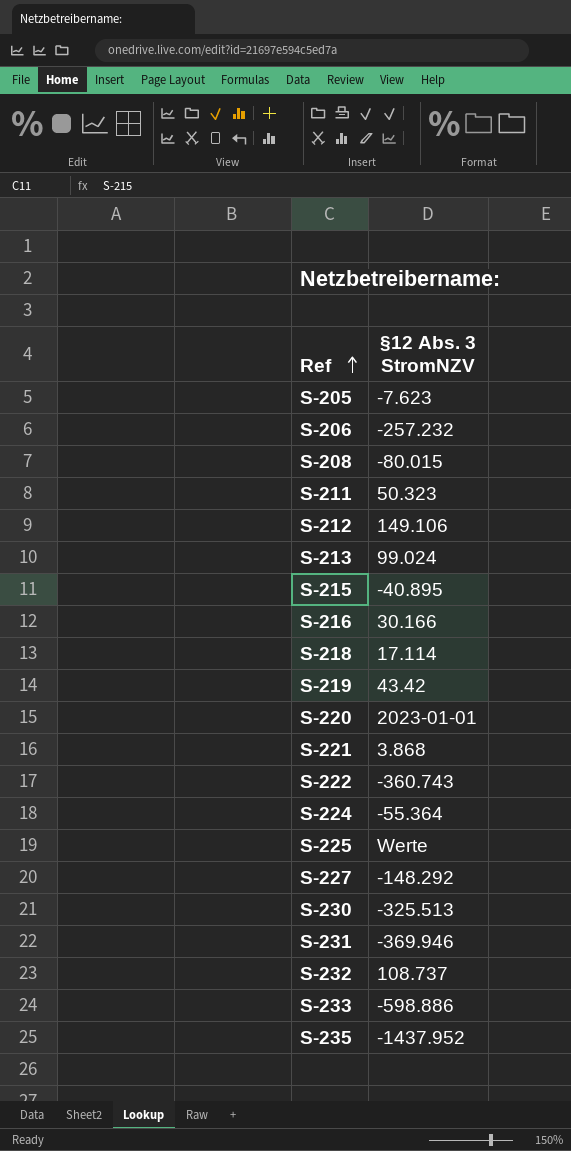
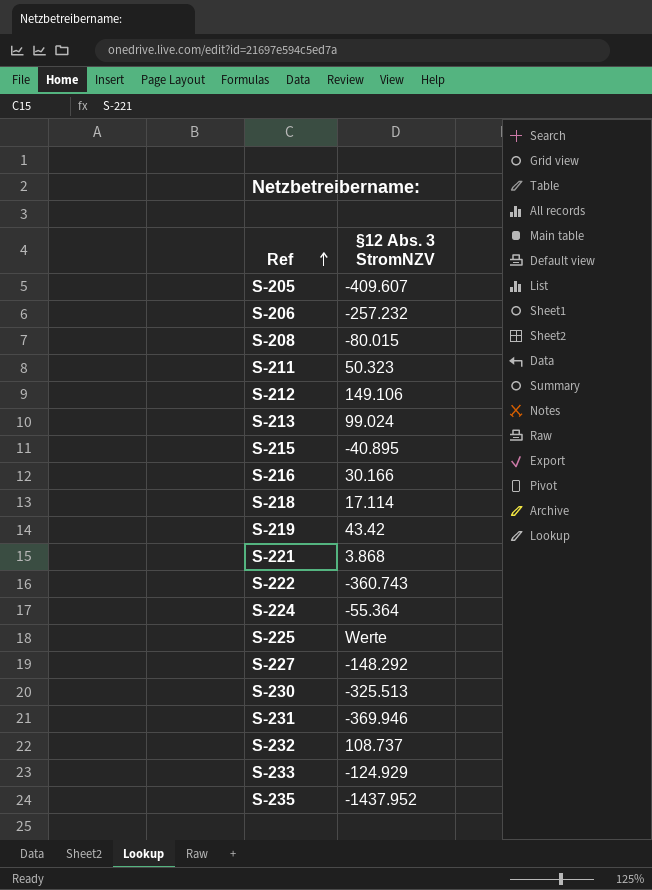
row S-220: 2023-01-01 -> none
S-205 | §12 Abs. 3 StromNZV: -7.623 -> -409.607
S-233 | §12 Abs. 3 StromNZV: -598.886 -> -124.929

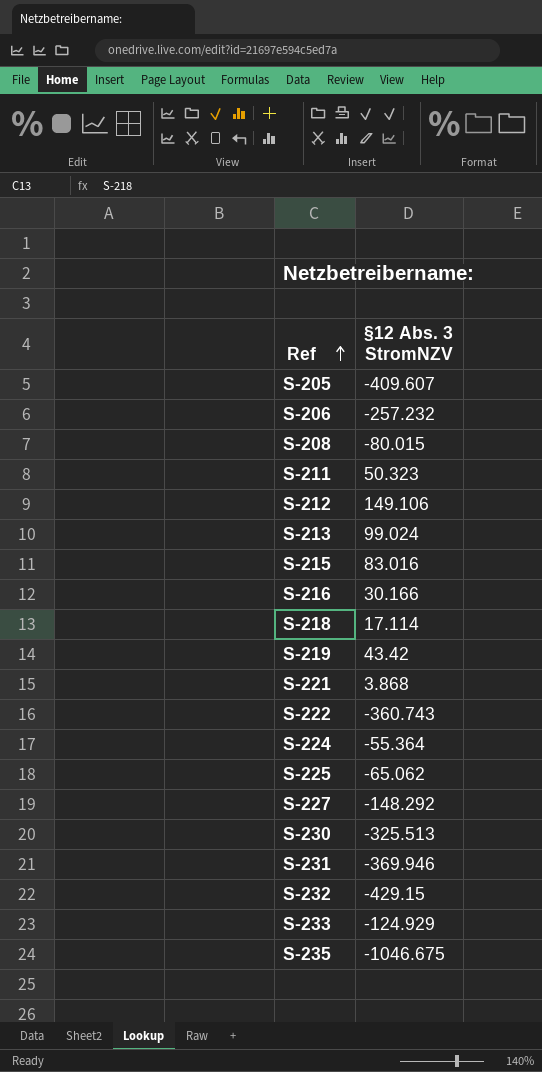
S-215 | §12 Abs. 3 StromNZV: -40.895 -> 83.016
S-225 | §12 Abs. 3 StromNZV: Werte -> -65.062
S-232 | §12 Abs. 3 StromNZV: 108.737 -> -429.15
S-235 | §12 Abs. 3 StromNZV: -1437.952 -> -1046.675

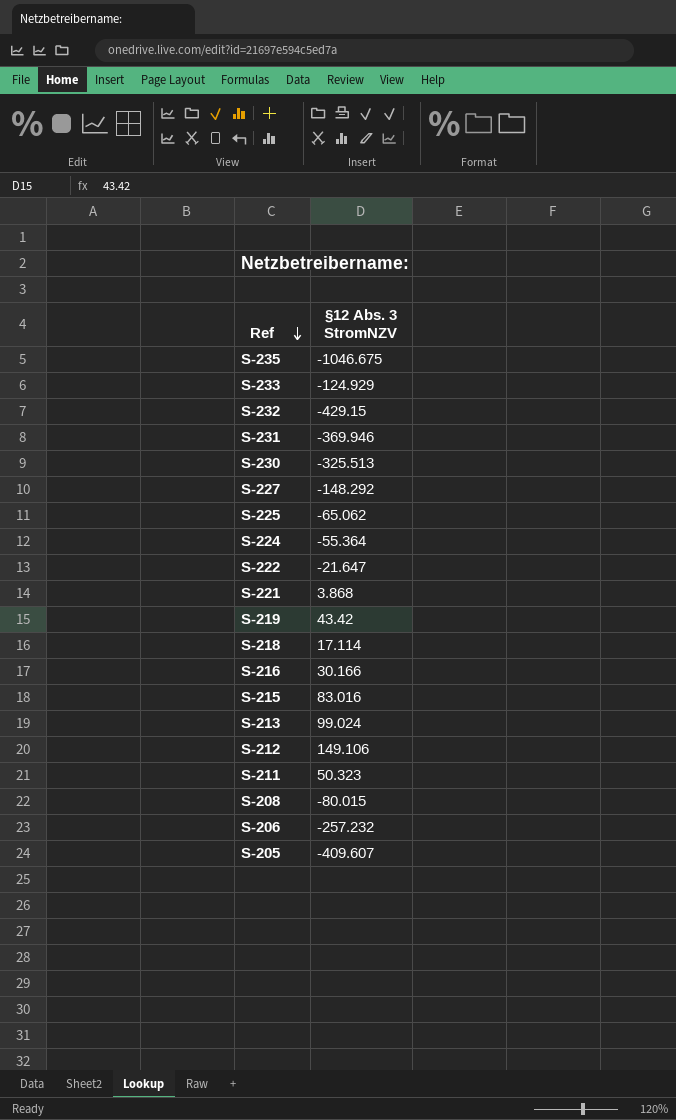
row order: Ref ascending -> Ref descending
S-222 | §12 Abs. 3 StromNZV: -360.743 -> -21.647

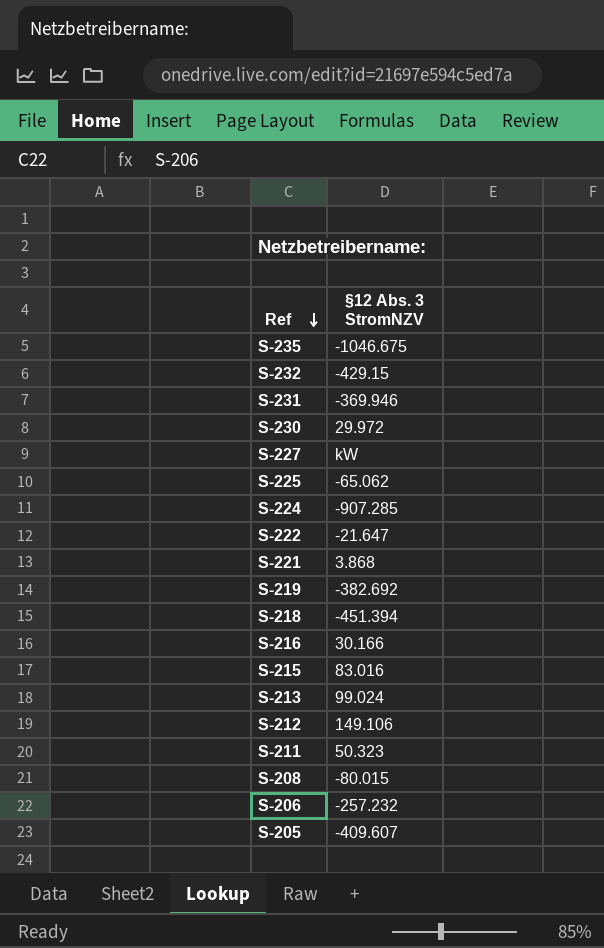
row S-233: -124.929 -> none
S-230 | §12 Abs. 3 StromNZV: -325.513 -> 29.972
S-227 | §12 Abs. 3 StromNZV: -148.292 -> kW
S-224 | §12 Abs. 3 StromNZV: -55.364 -> -907.285
S-219 | §12 Abs. 3 StromNZV: 43.42 -> -382.692
S-218 | §12 Abs. 3 StromNZV: 17.114 -> -451.394

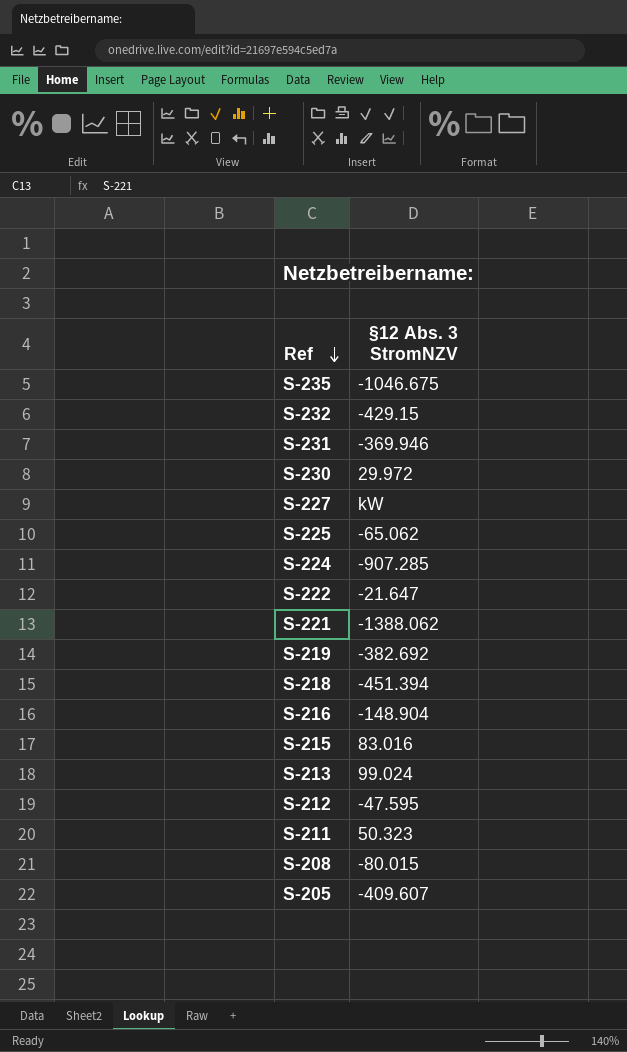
row S-206: -257.232 -> none
S-221 | §12 Abs. 3 StromNZV: 3.868 -> -1388.062
S-216 | §12 Abs. 3 StromNZV: 30.166 -> -148.904
S-212 | §12 Abs. 3 StromNZV: 149.106 -> -47.595

